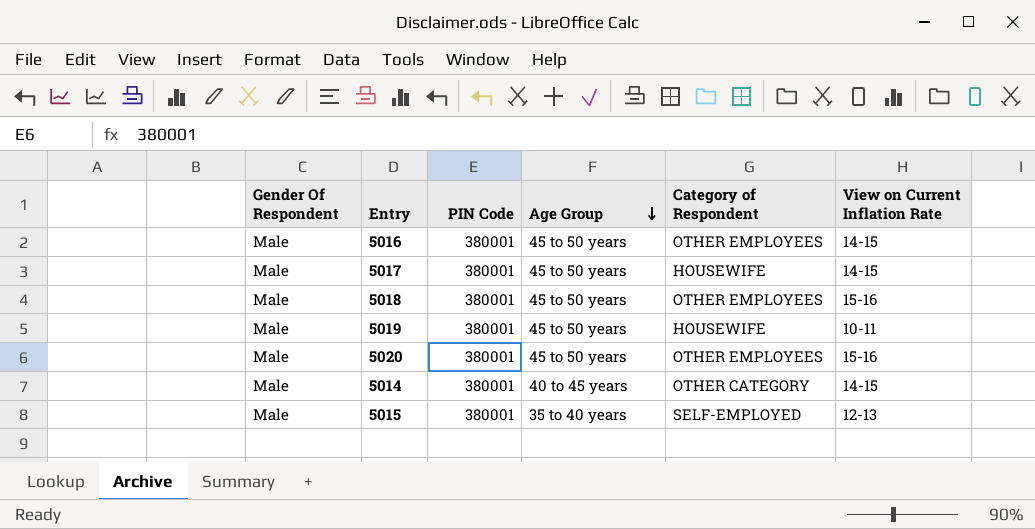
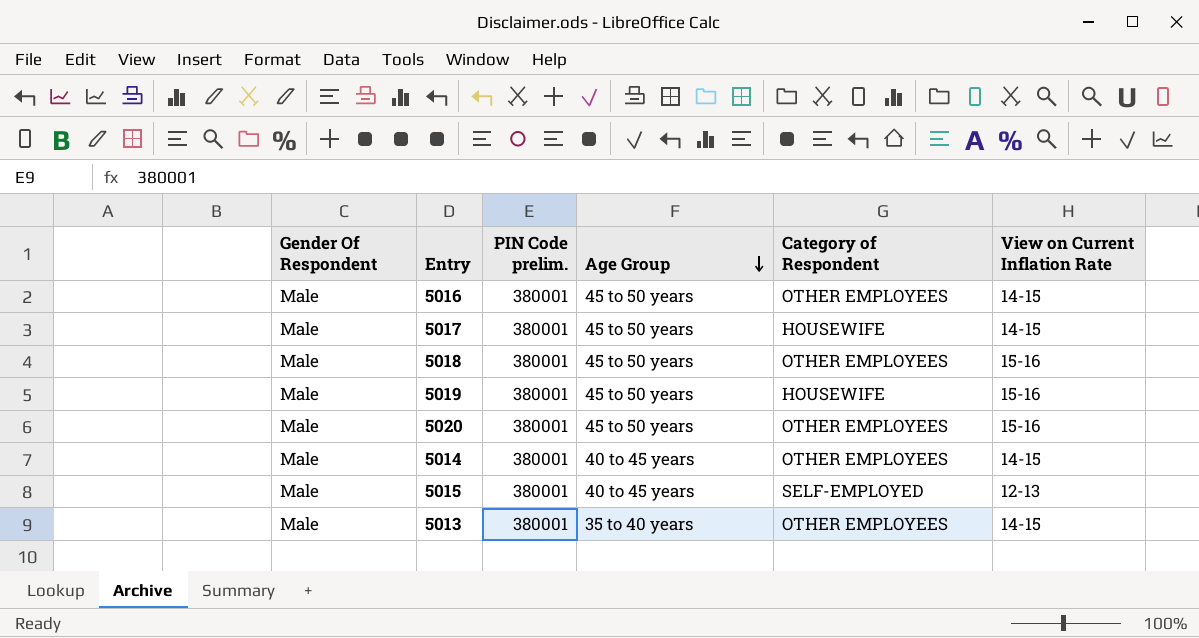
column name: PIN Code -> PIN Code prelim.
5019 | View on Current Inflation Rate: 10-11 -> 15-16
5014 | Category of Respondent: OTHER CATEGORY -> OTHER EMPLOYEES
5015 | Age Group: 35 to 40 years -> 40 to 45 years
row 5013: none -> Male | 380001 | 35 to 40 years | OTHER EMPLOYEES | 14-15

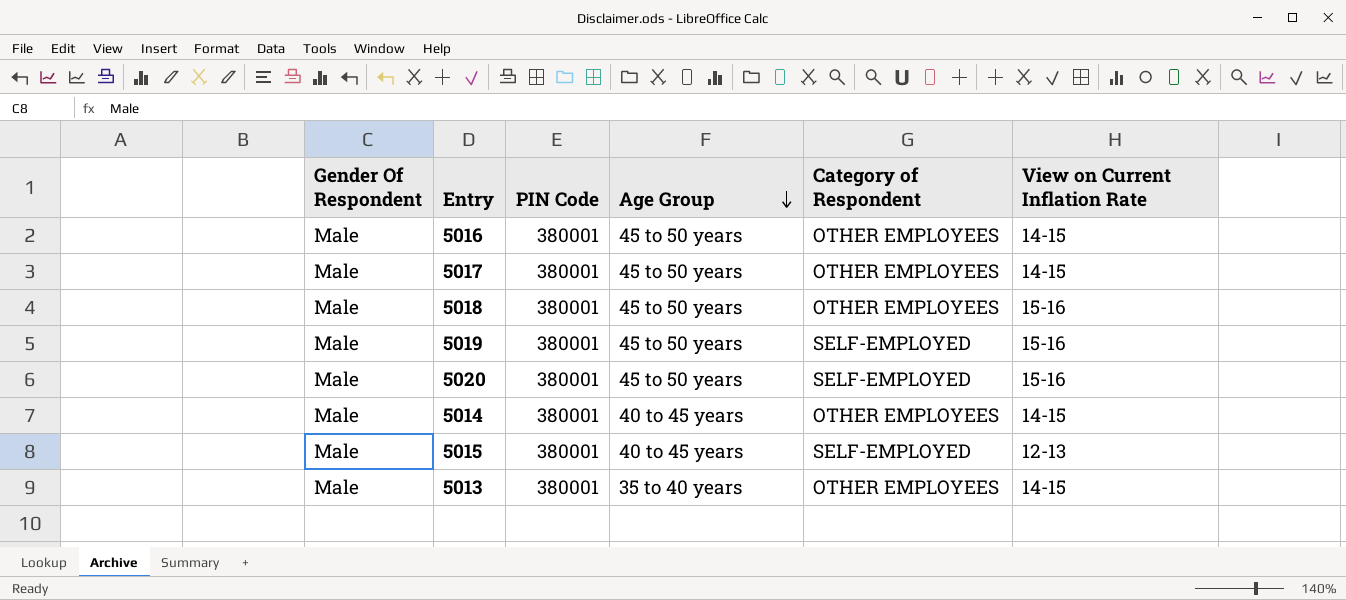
column name: PIN Code prelim. -> PIN Code
5017 | Category of Respondent: HOUSEWIFE -> OTHER EMPLOYEES
5019 | Category of Respondent: HOUSEWIFE -> SELF-EMPLOYED
5020 | Category of Respondent: OTHER EMPLOYEES -> SELF-EMPLOYED

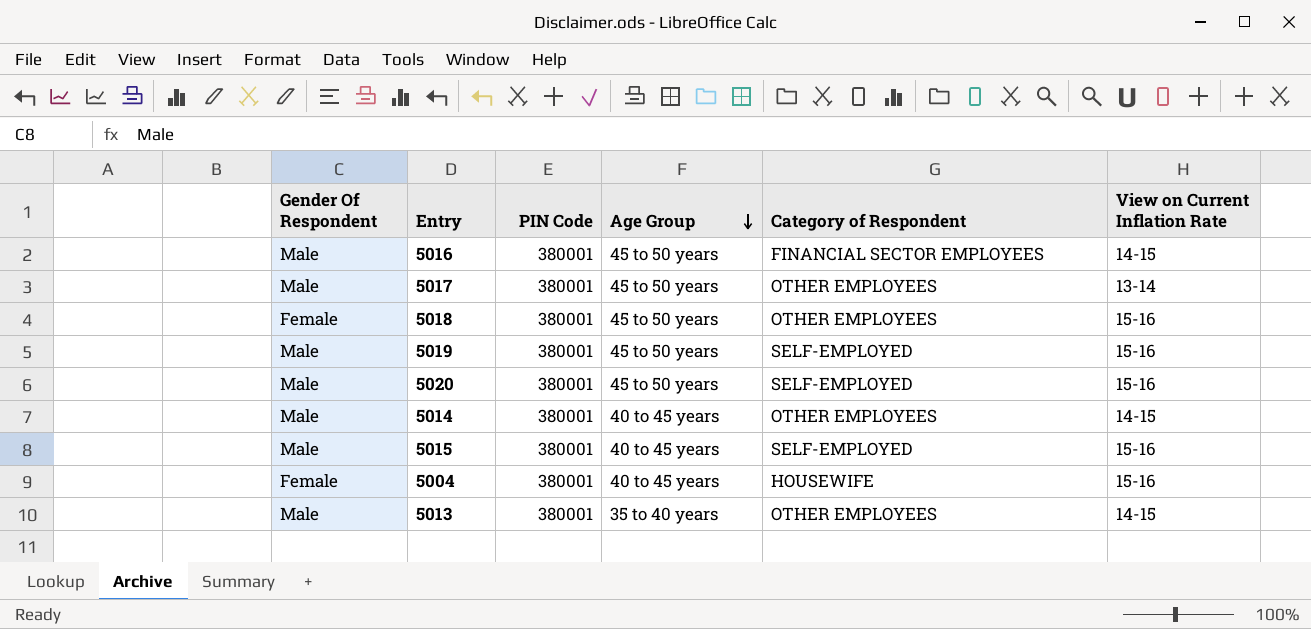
5016 | Category of Respondent: OTHER EMPLOYEES -> FINANCIAL SECTOR EMPLOYEES
5017 | View on Current Inflation Rate: 14-15 -> 13-14
5018 | Gender Of Respondent: Male -> Female
5015 | View on Current Inflation Rate: 12-13 -> 15-16
row 5004: none -> Female | 380001 | 40 to 45 years | HOUSEWIFE | 15-16

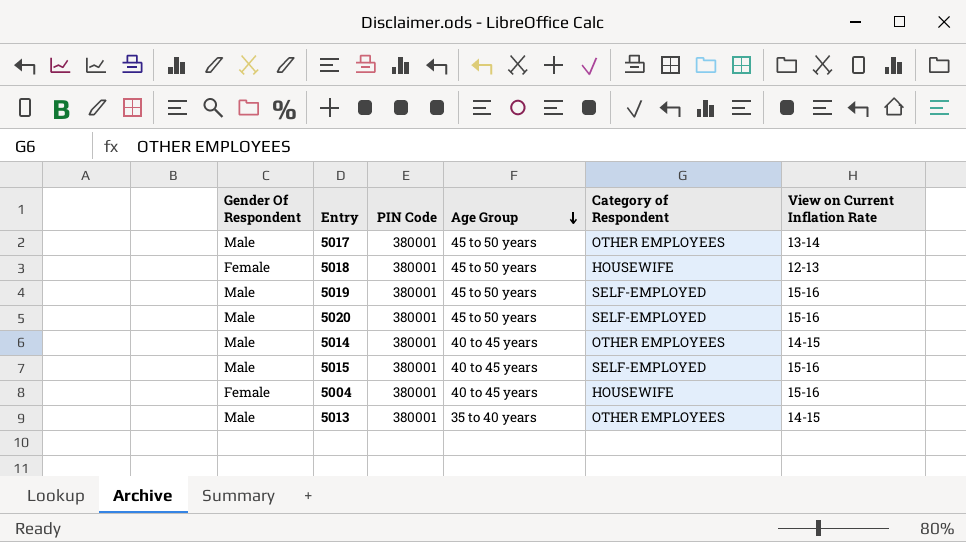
row 5016: Male | 380001 | 45 to 50 years | FINANCIAL SECTOR EMPLOYEES | 14-15 -> none
5018 | Category of Respondent: OTHER EMPLOYEES -> HOUSEWIFE
5018 | View on Current Inflation Rate: 15-16 -> 12-13

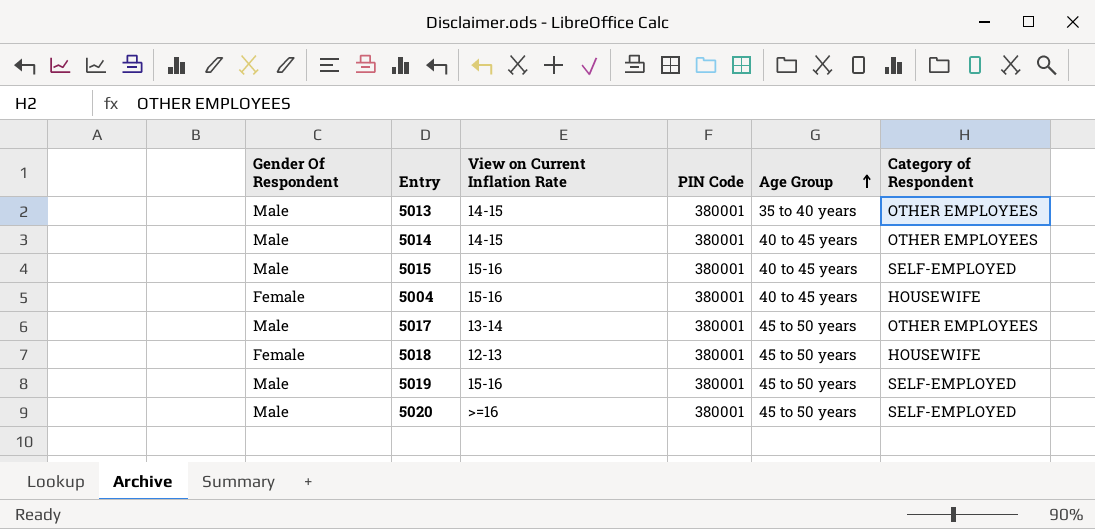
row order: Age Group descending -> Age Group ascending
column View on Current Inflation Rate | position: 6 -> 3
5020 | View on Current Inflation Rate: 15-16 -> >=16

